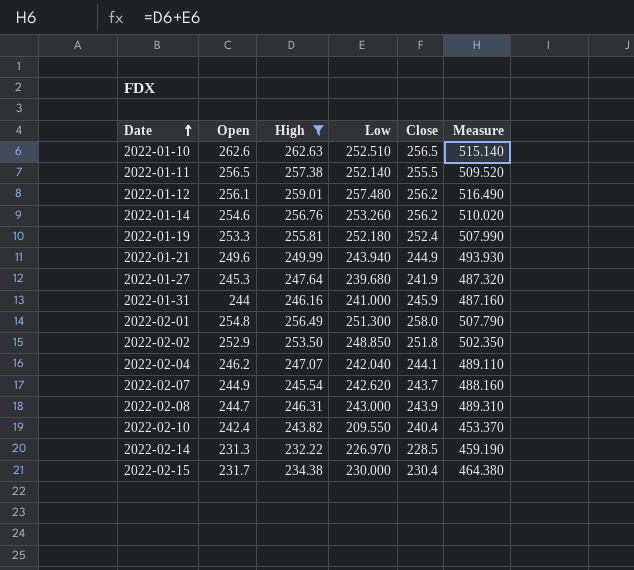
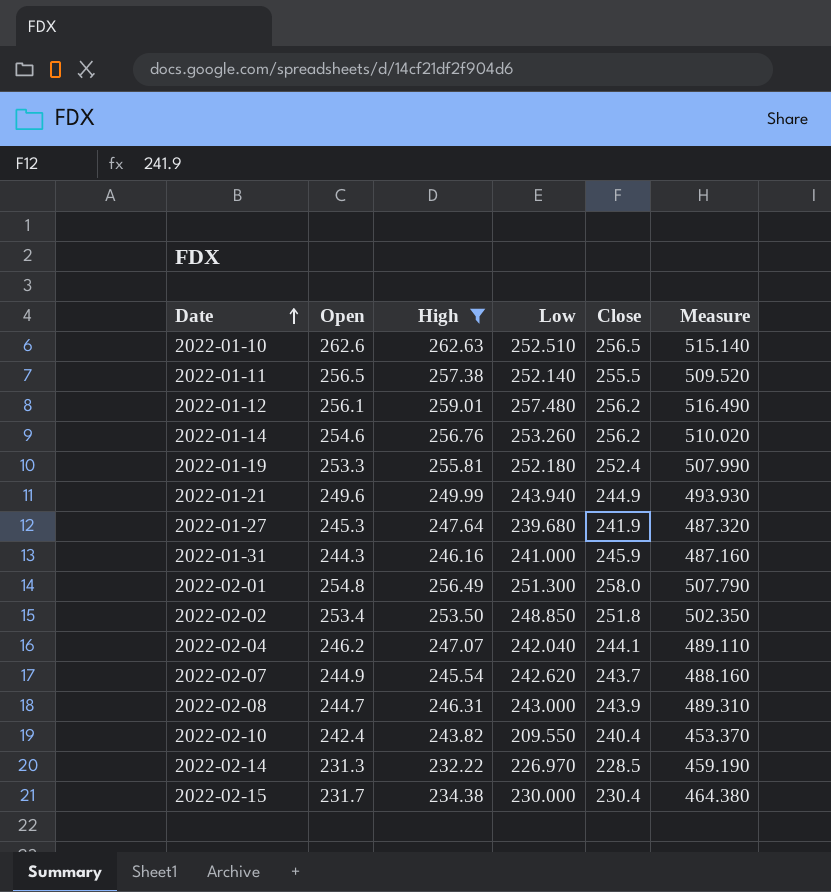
2022-01-31 | Open: 244 -> 244.3
2022-02-02 | Open: 252.9 -> 253.4

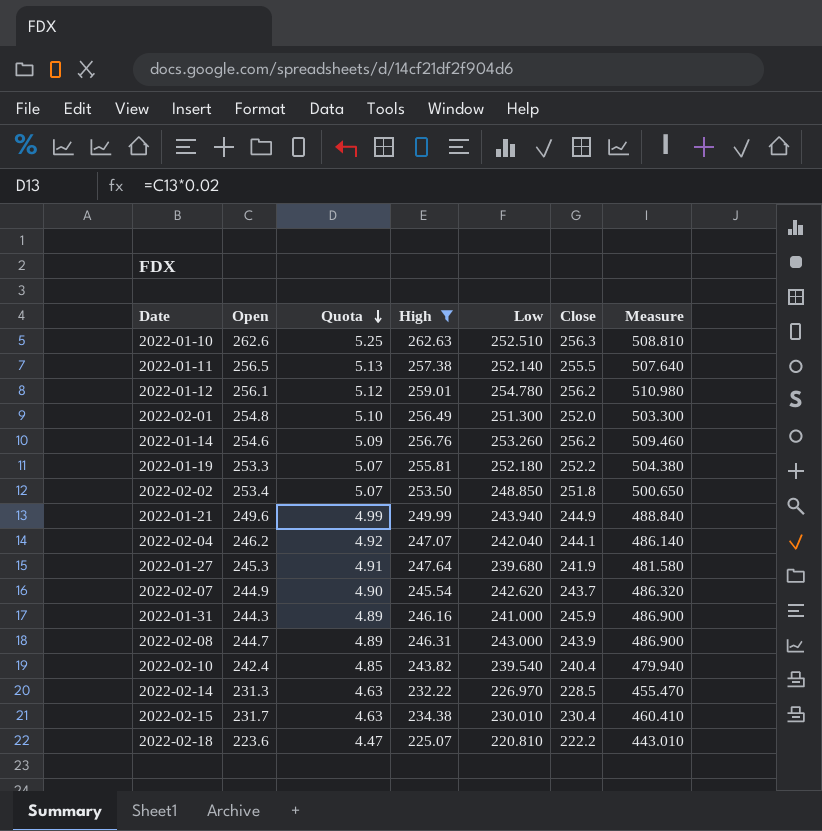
row order: Date ascending -> Quota descending
column Quota | formula: none -> [Open] * 0.02
column Measure | formula: [High] + [Low] -> [Low] + [Close]
2022-01-10 | Close: 256.5 -> 256.3
2022-01-12 | Low: 257.480 -> 254.780
2022-02-01 | Close: 258.0 -> 252.0
2022-01-19 | Close: 252.4 -> 252.2
2022-02-10 | Low: 209.550 -> 239.540
2022-02-15 | Low: 230.000 -> 230.010
row 2022-02-18: none -> 223.6 | 4.47 | 225.07 | 220.810 | 222.2 | 443.010

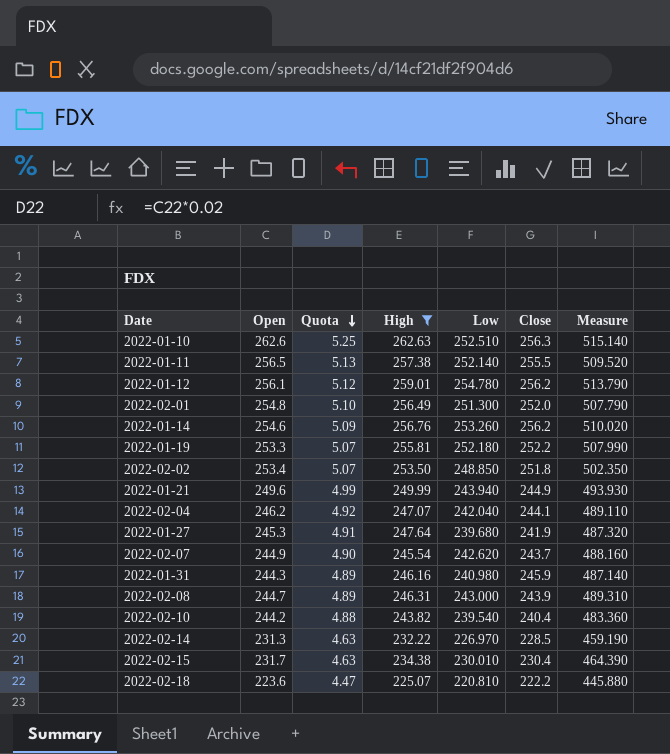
column Measure | formula: [Low] + [Close] -> [High] + [Low]
2022-01-31 | Low: 241.000 -> 240.980
2022-02-10 | Open: 242.4 -> 244.2
2022-02-10 | Quota: 4.85 -> 4.88

